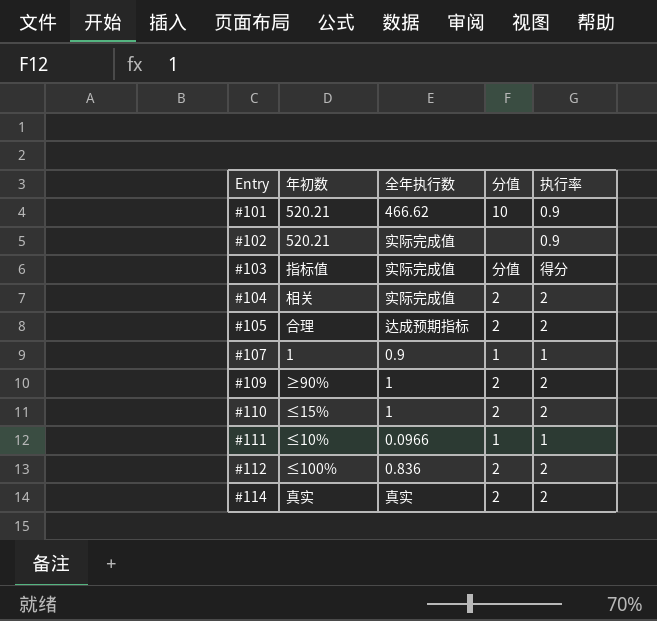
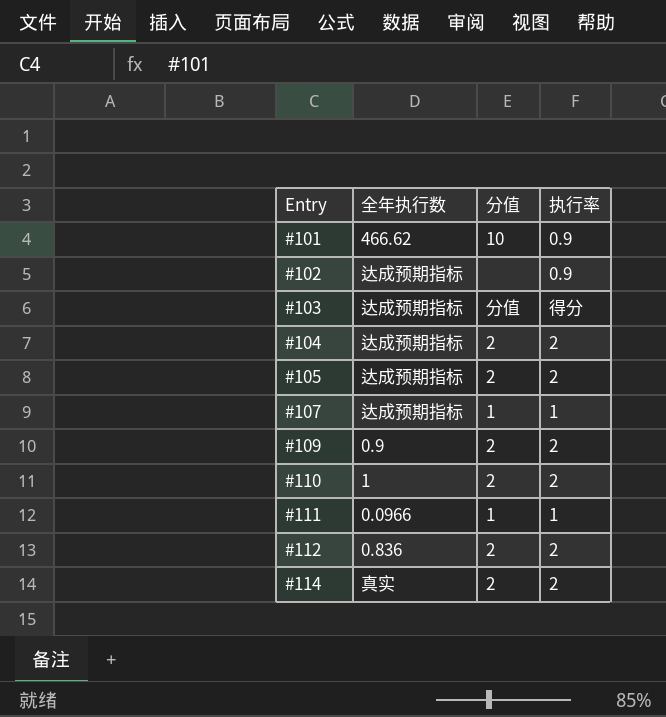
column 年初数 | position: 2 -> none
#102 | 全年执行数: 实际完成值 -> 达成预期指标
#103 | 全年执行数: 实际完成值 -> 达成预期指标
#104 | 全年执行数: 实际完成值 -> 达成预期指标
#107 | 全年执行数: 0.9 -> 达成预期指标
#109 | 全年执行数: 1 -> 0.9

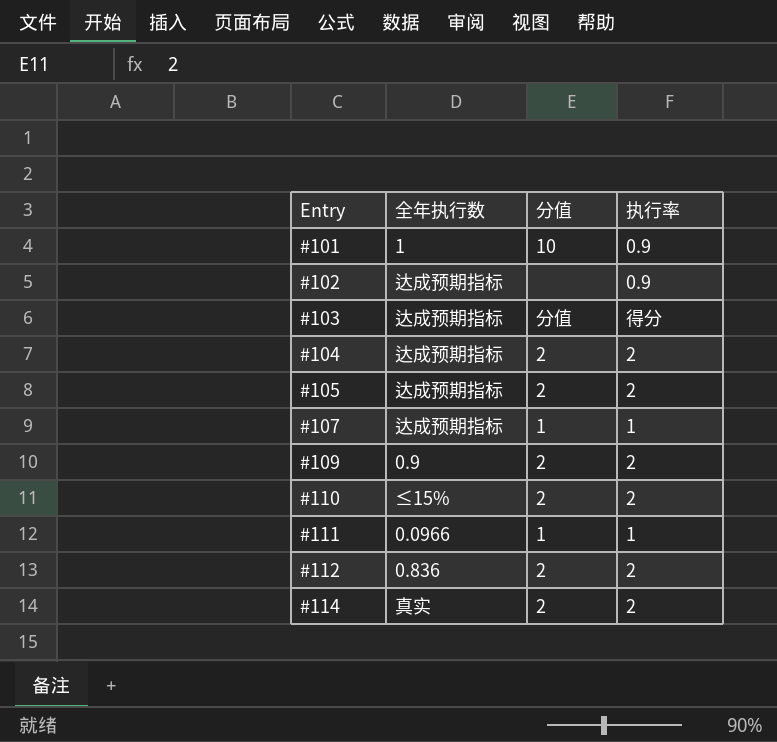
#101 | 全年执行数: 466.62 -> 1
#110 | 全年执行数: 1 -> ≤15%

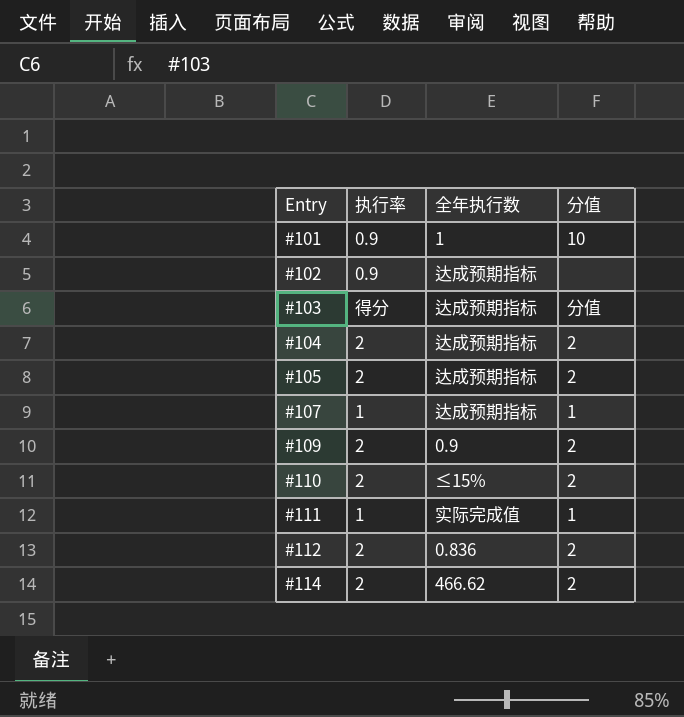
column 执行率 | position: 4 -> 2
#111 | 全年执行数: 0.0966 -> 实际完成值
#114 | 全年执行数: 真实 -> 466.62

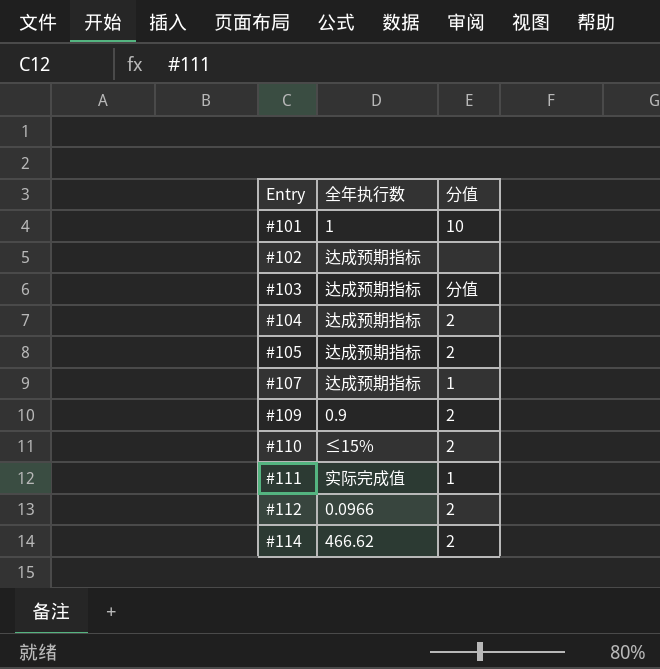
column 执行率 | position: 2 -> none
#112 | 全年执行数: 0.836 -> 0.0966

